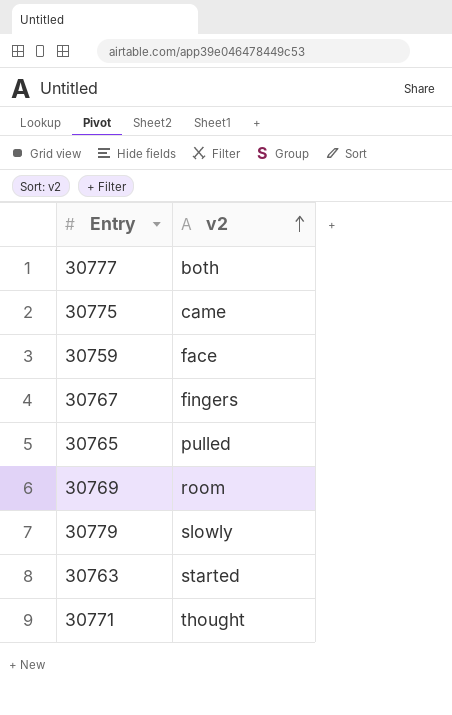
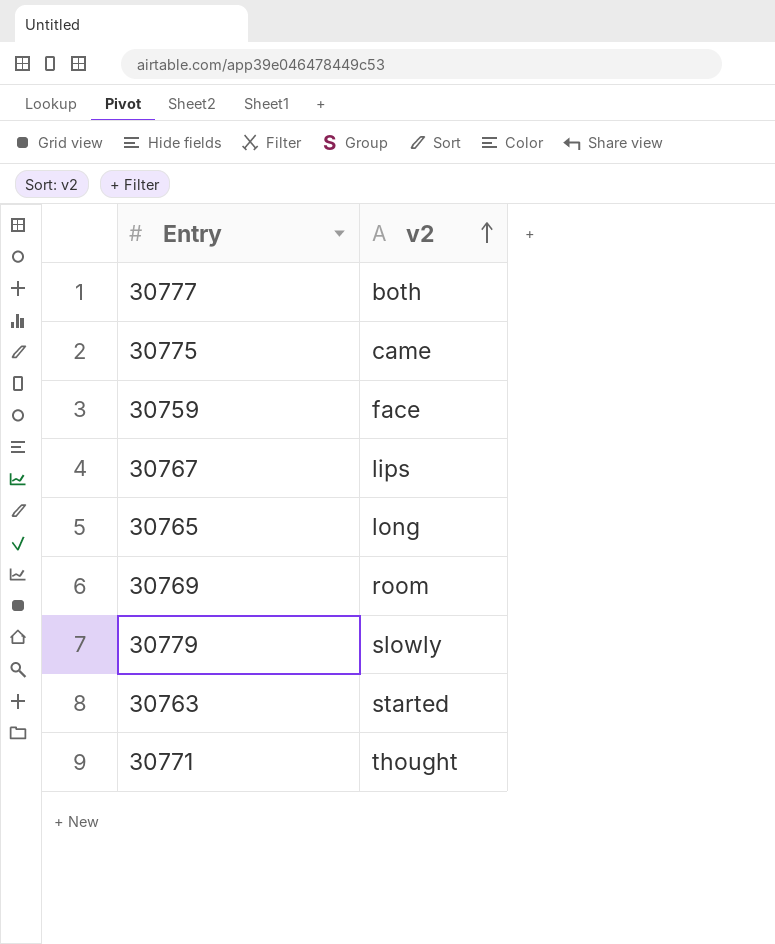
30767 | v2: fingers -> lips
30765 | v2: pulled -> long

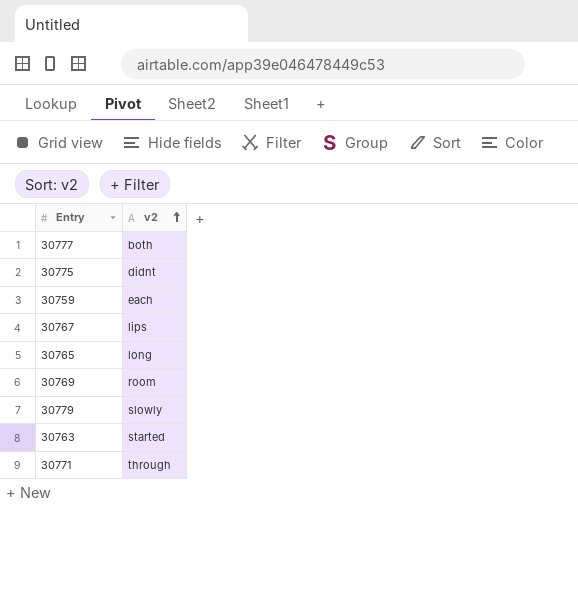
30775 | v2: came -> didnt
30759 | v2: face -> each
30771 | v2: thought -> through

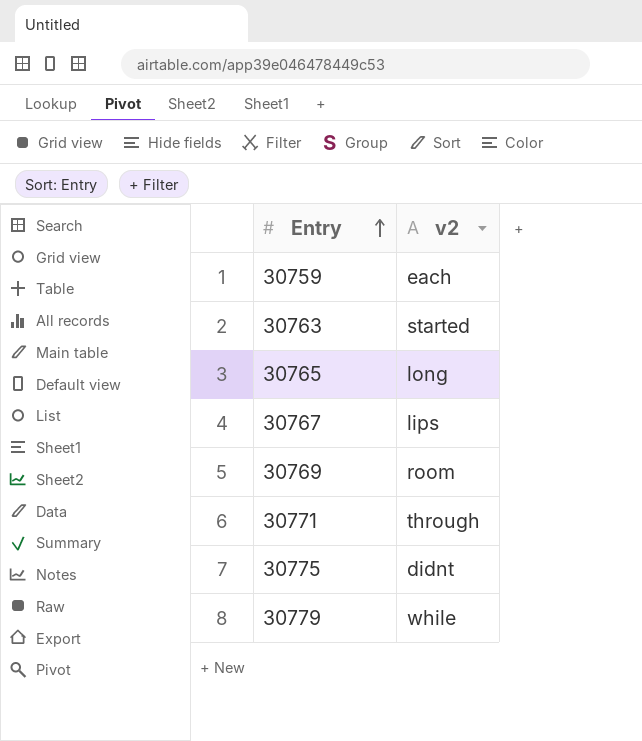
row order: v2 ascending -> Entry ascending
row 30777: both -> none
30779 | v2: slowly -> while

